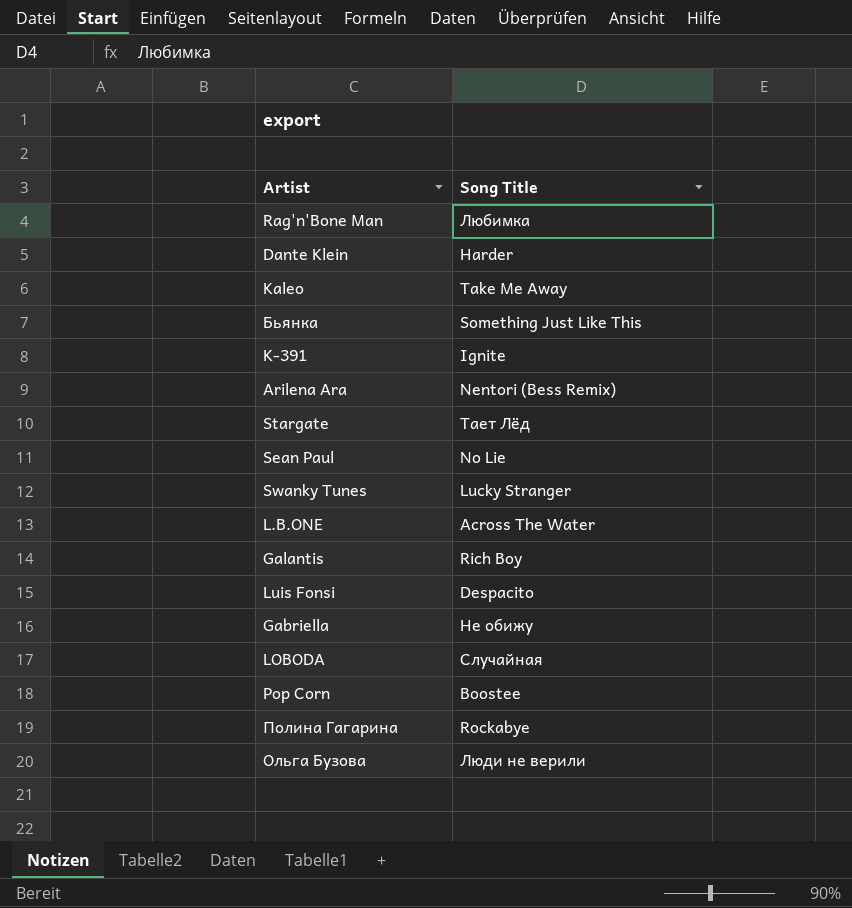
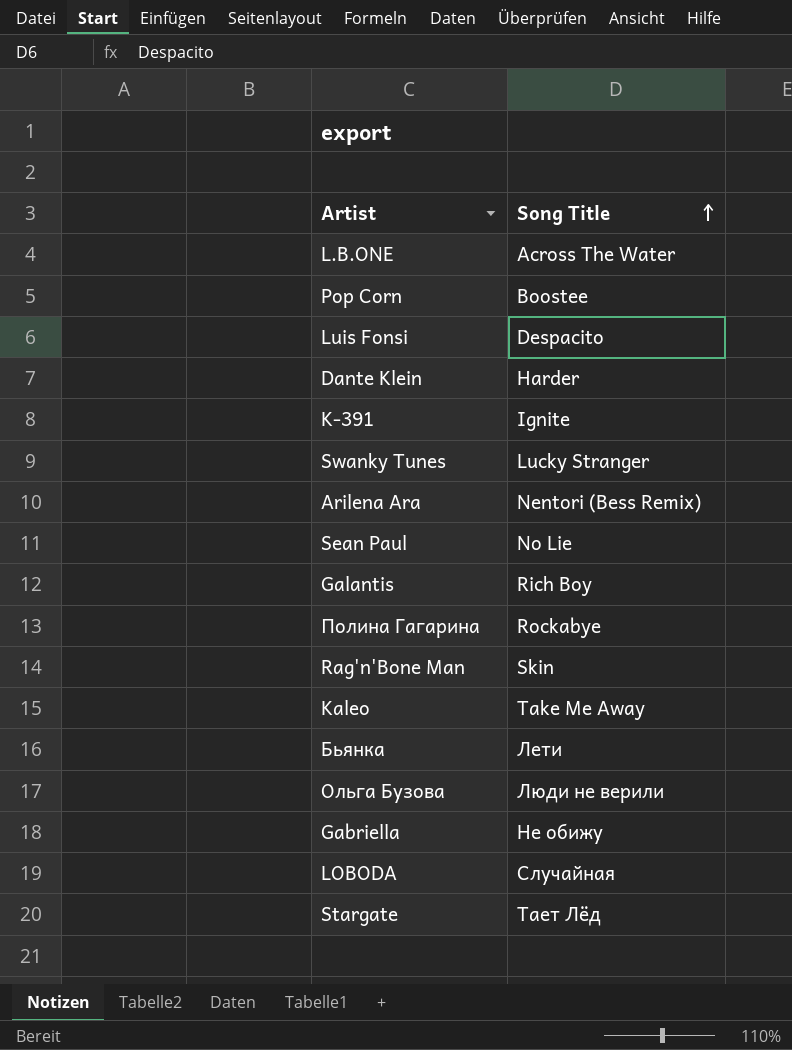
row order: none -> Song Title ascending
Rag'n'Bone Man | Song Title: Любимка -> Skin
Бьянка | Song Title: Something Just Like This -> Лети

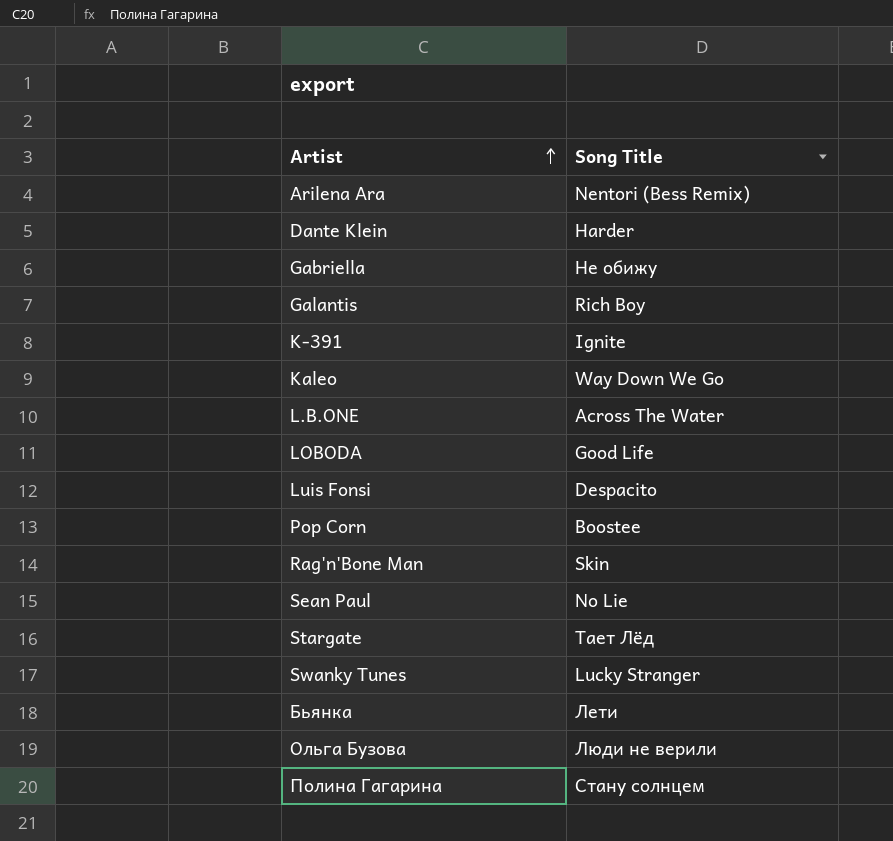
row order: Song Title ascending -> Artist ascending
Kaleo | Song Title: Take Me Away -> Way Down We Go
LOBODA | Song Title: Случайная -> Good Life
Полина Гагарина | Song Title: Rockabye -> Стану солнцем

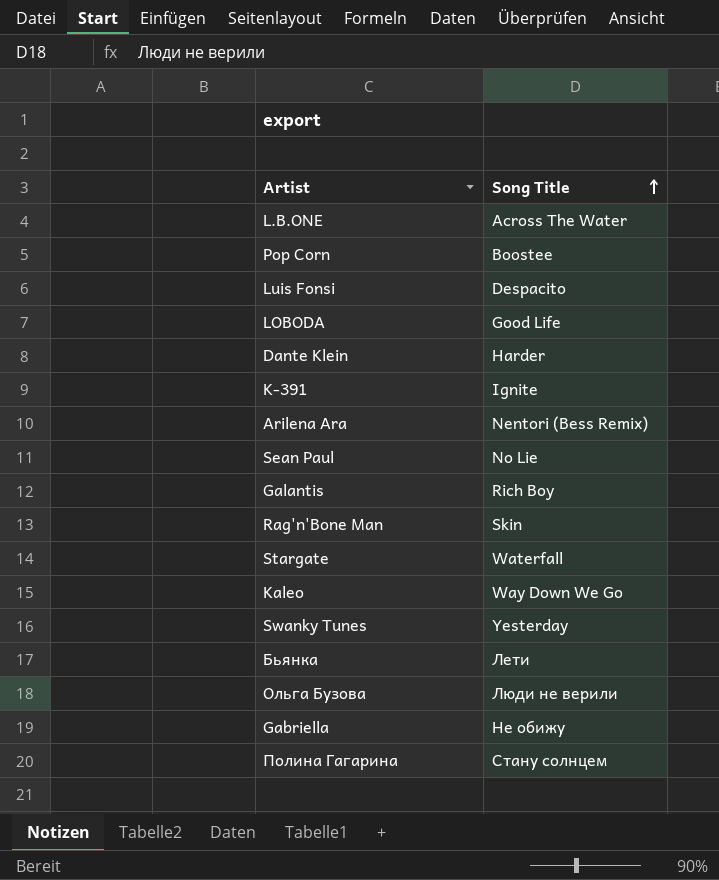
row order: Artist ascending -> Song Title ascending
Stargate | Song Title: Тает Лёд -> Waterfall
Swanky Tunes | Song Title: Lucky Stranger -> Yesterday

